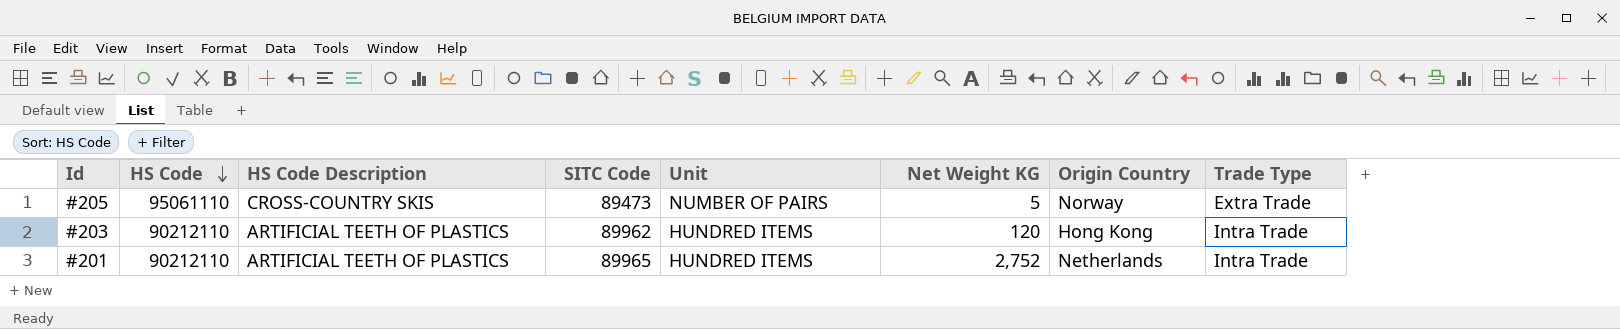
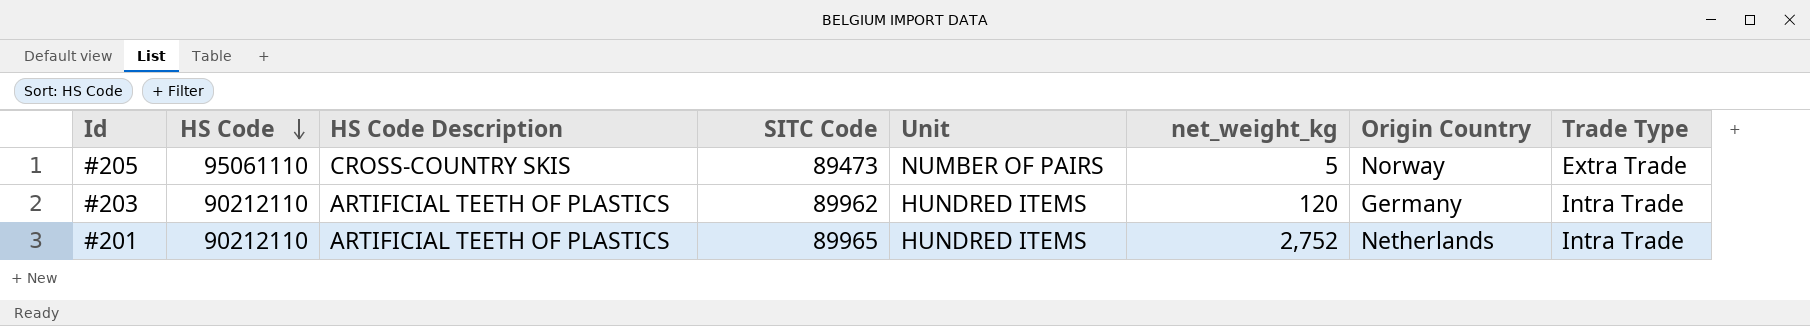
column name: Net Weight KG -> net_weight_kg
#203 | Origin Country: Hong Kong -> Germany

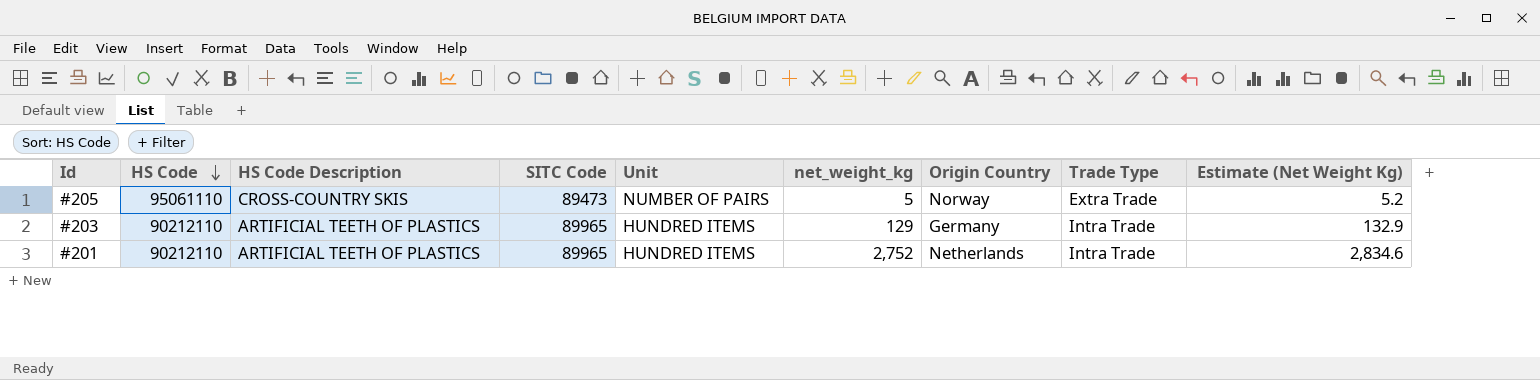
column Estimate (Net Weight Kg) | formula: none -> [net_weight_kg] * 1.03
#203 | SITC Code: 89962 -> 89965
#203 | net_weight_kg: 120 -> 129

